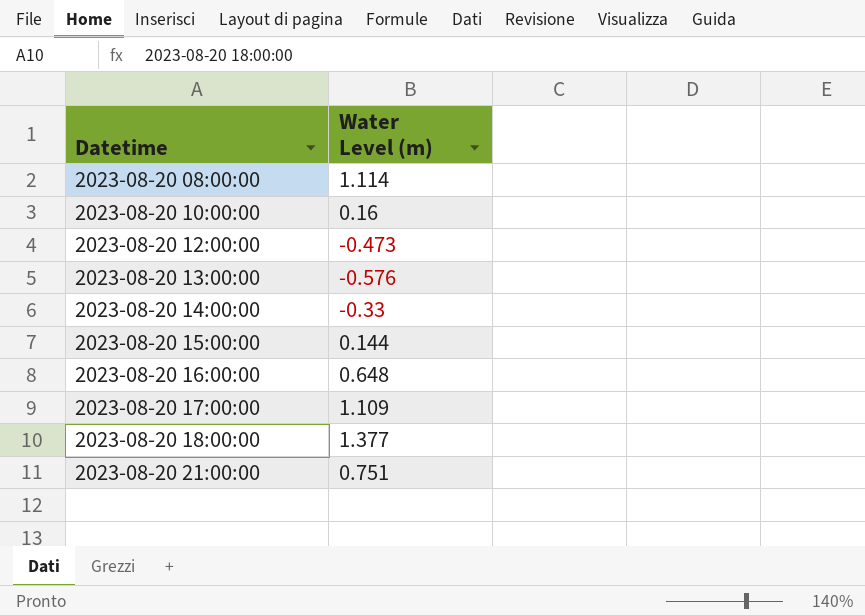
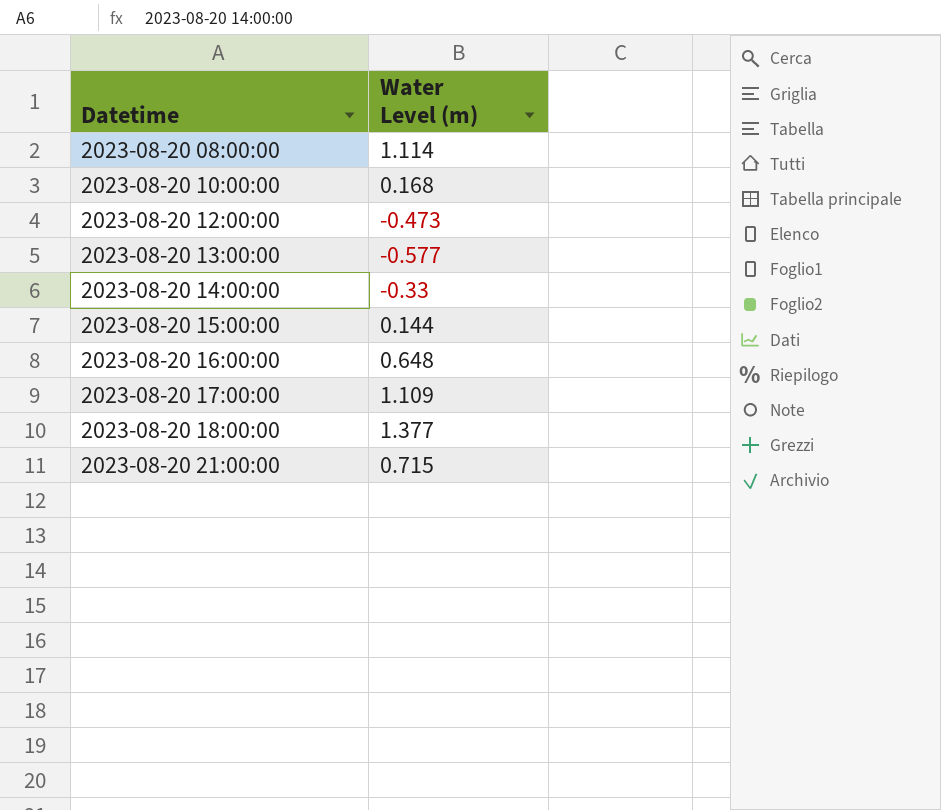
2023-08-20 10:00:00 | Water Level (m): 0.16 -> 0.168
2023-08-20 13:00:00 | Water Level (m): -0.576 -> -0.577
2023-08-20 21:00:00 | Water Level (m): 0.751 -> 0.715

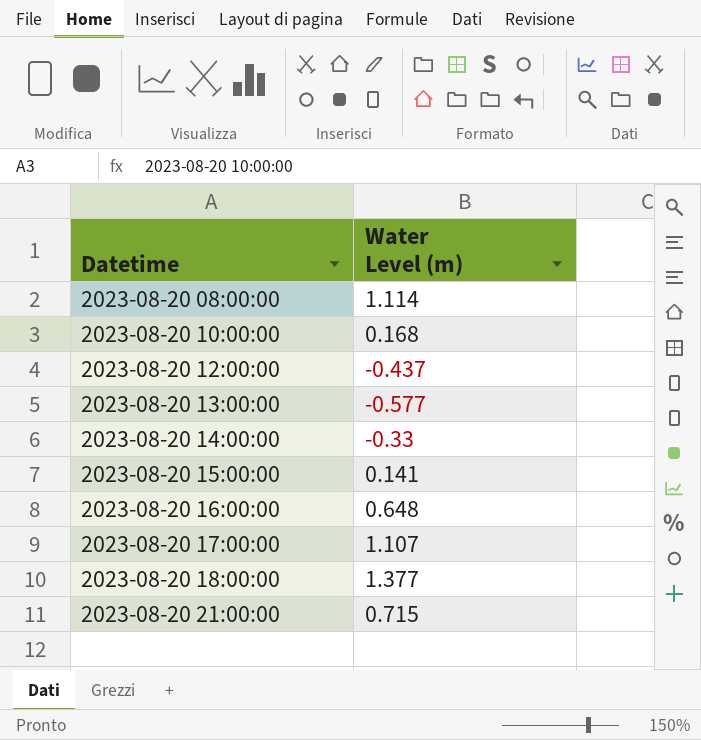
2023-08-20 12:00:00 | Water Level (m): -0.473 -> -0.437
2023-08-20 15:00:00 | Water Level (m): 0.144 -> 0.141
2023-08-20 17:00:00 | Water Level (m): 1.109 -> 1.107

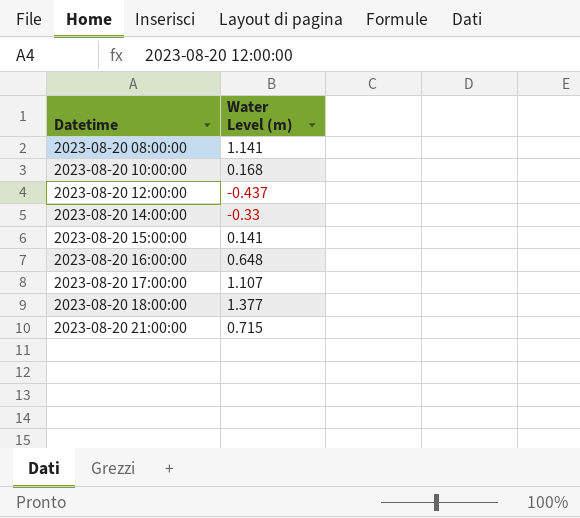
row 2023-08-20 13:00:00: -0.577 -> none
2023-08-20 08:00:00 | Water Level (m): 1.114 -> 1.141

